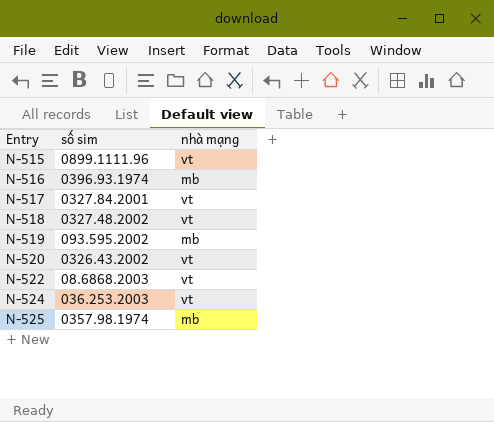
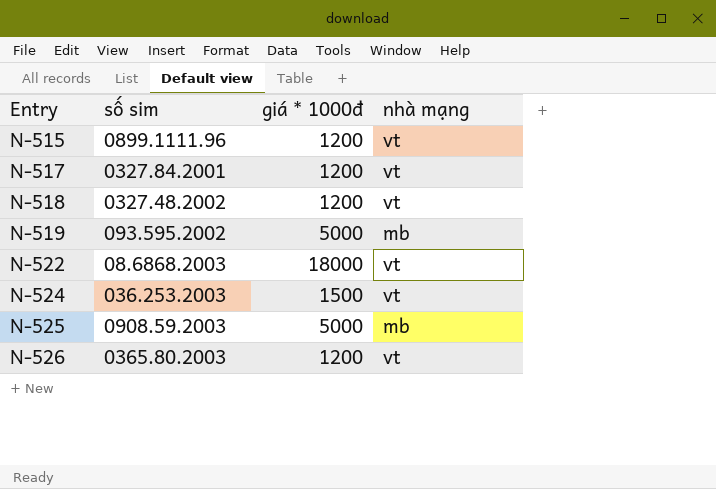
column giá * 1000đ | position: none -> 3
row N-516: 0396.93.1974 | mb -> none
row N-520: 0326.43.2002 | vt -> none
N-525 | số sim: 0357.98.1974 -> 0908.59.2003
row N-526: none -> 0365.80.2003 | 1200 | vt

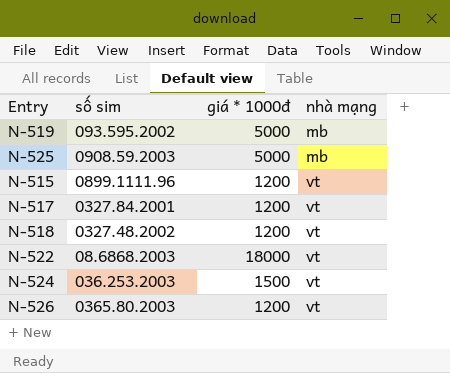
row order: Entry ascending -> nhà mạng ascending

